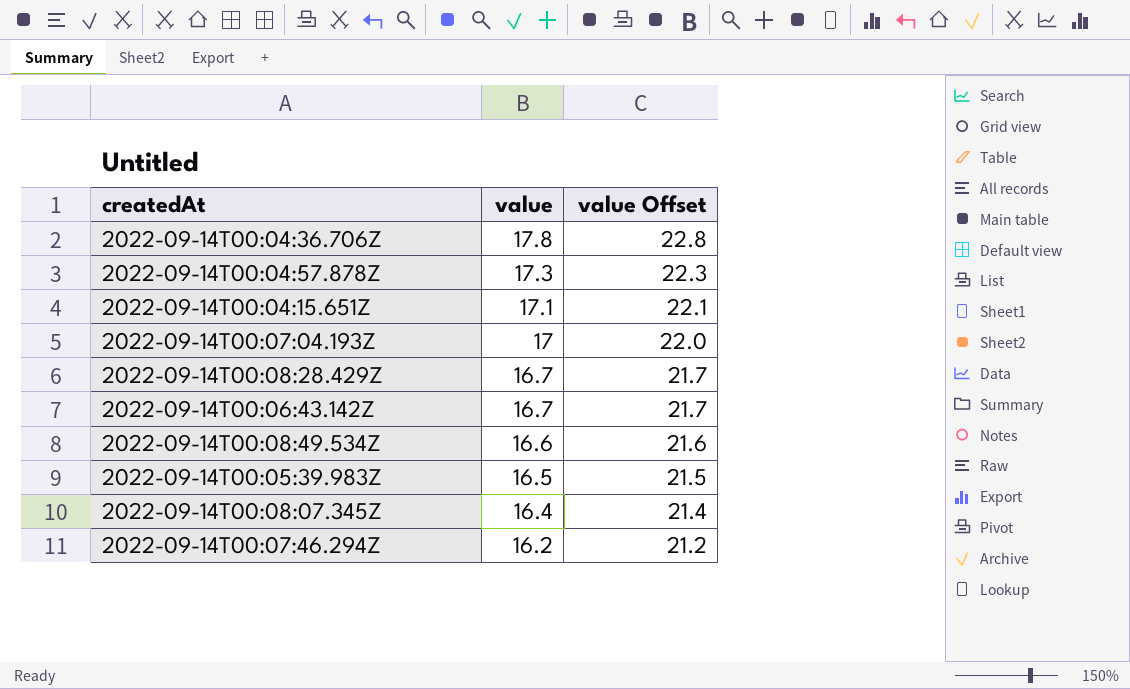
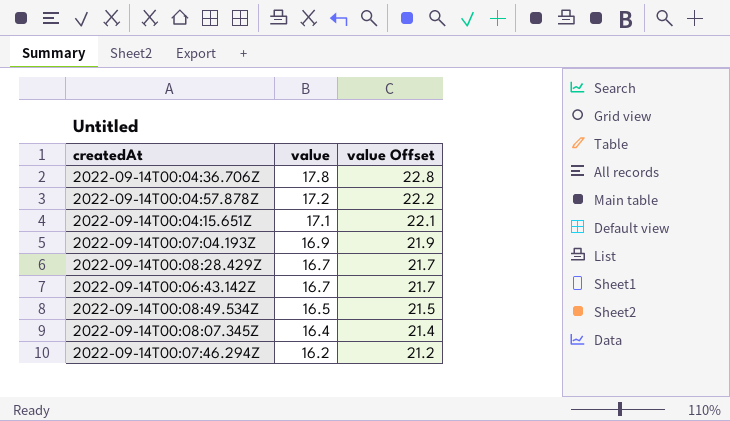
row 2022-09-14T00:05:39.983Z: 16.5 | 21.5 -> none
2022-09-14T00:04:57.878Z | value: 17.3 -> 17.2
2022-09-14T00:04:57.878Z | value Offset: 22.3 -> 22.2
2022-09-14T00:07:04.193Z | value: 17 -> 16.9
2022-09-14T00:07:04.193Z | value Offset: 22.0 -> 21.9
2022-09-14T00:08:49.534Z | value: 16.6 -> 16.5
2022-09-14T00:08:49.534Z | value Offset: 21.6 -> 21.5

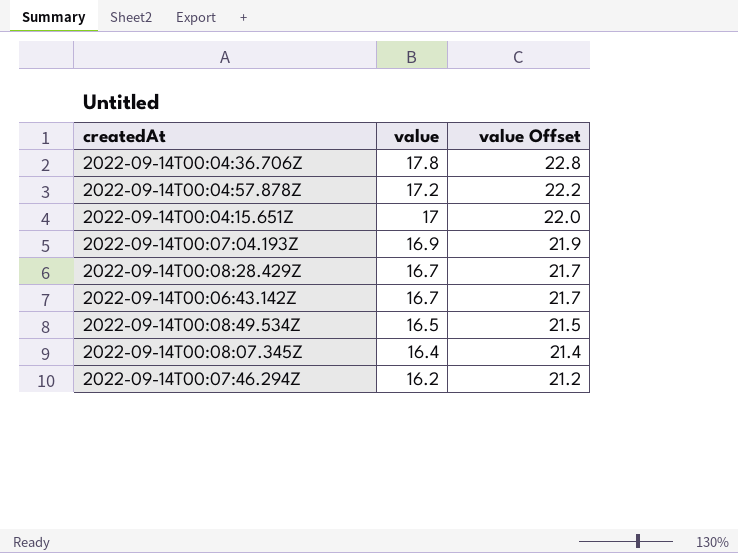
2022-09-14T00:04:15.651Z | value: 17.1 -> 17
2022-09-14T00:04:15.651Z | value Offset: 22.1 -> 22.0

